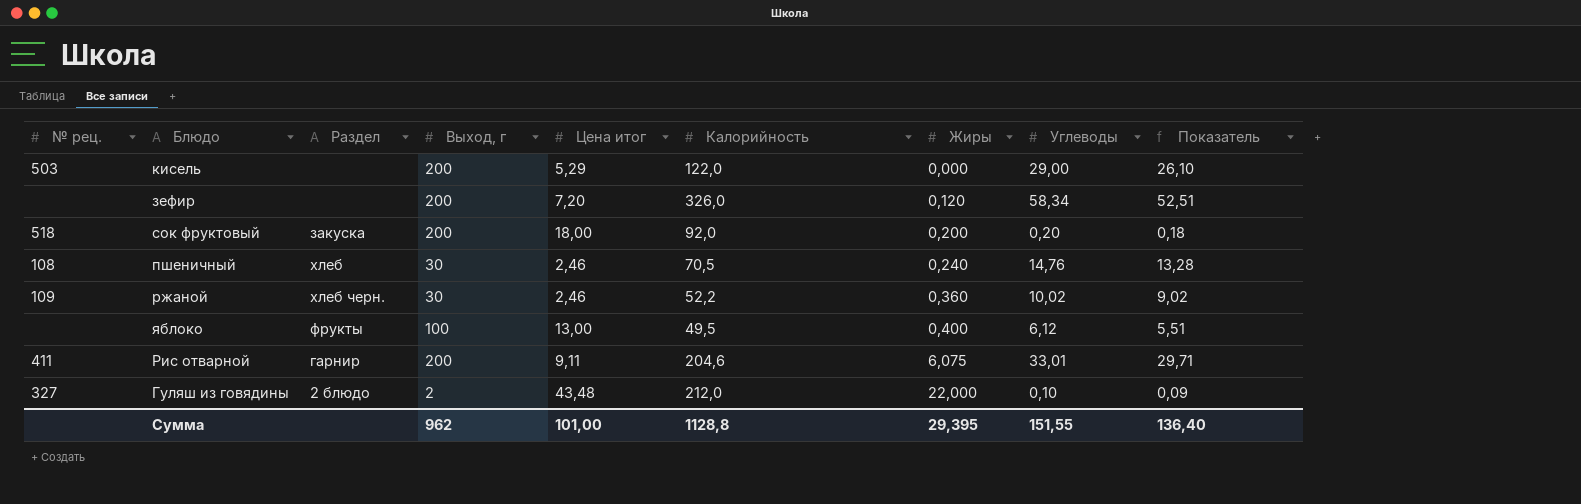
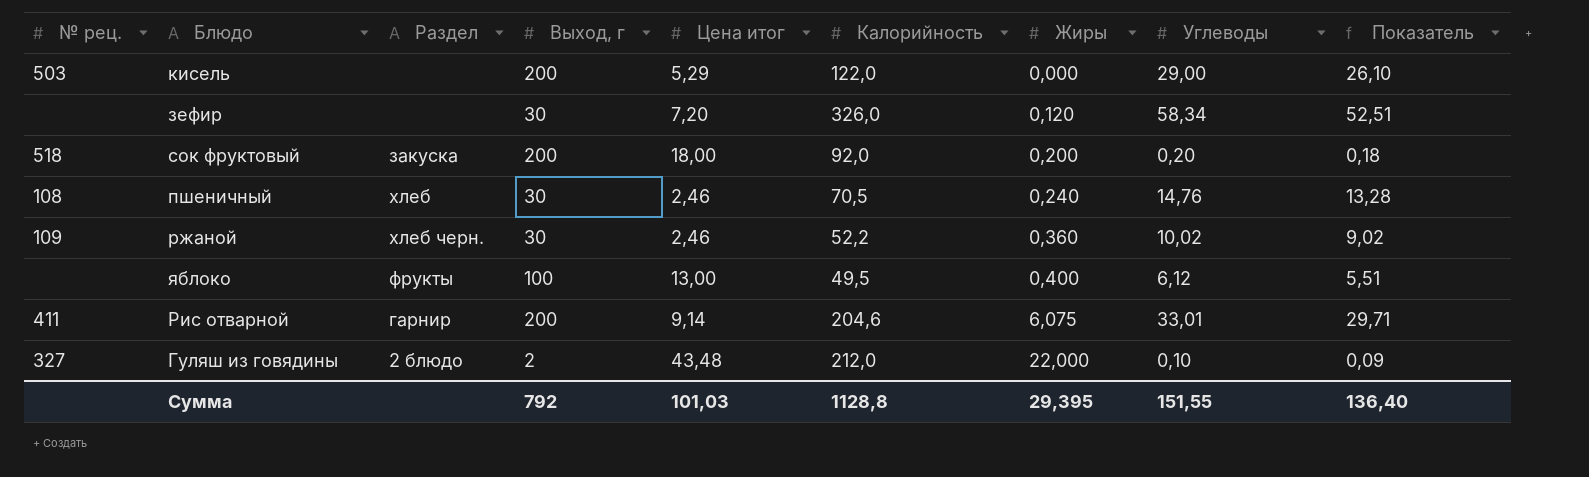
зефир | Выход, г: 200 -> 30
Рис отварной | Цена итог: 9,11 -> 9,14
Сумма | Выход, г: 962 -> 792
Сумма | Цена итог: 101,00 -> 101,03

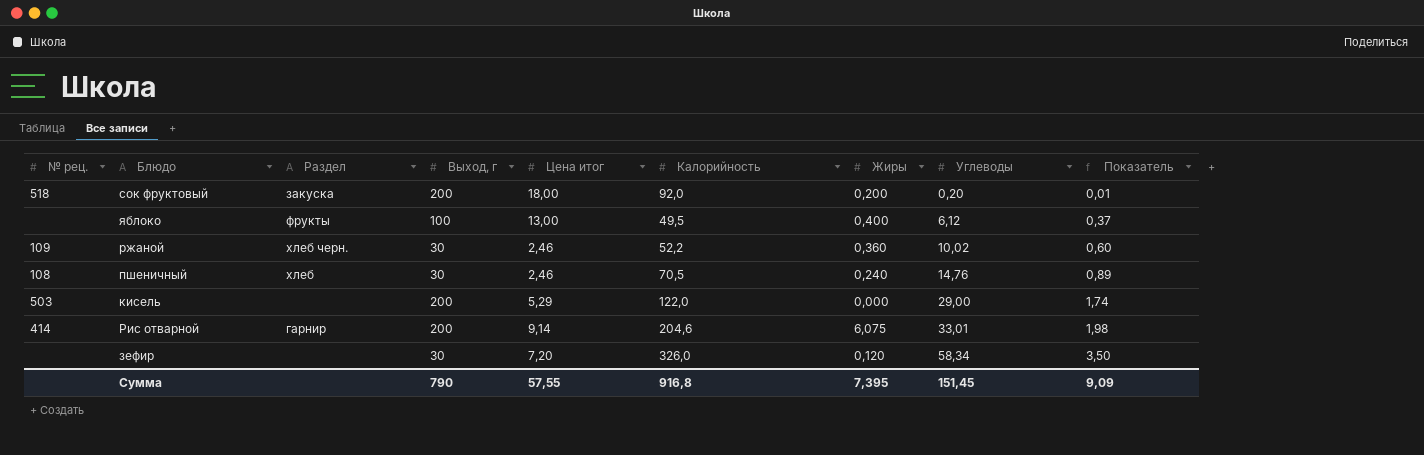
row order: Жиры ascending -> Углеводы ascending
column Показатель | formula: [Углеводы] * 0,9 -> [Углеводы] * 0,06
row Гуляш из говядины: 327 | 2 блюдо | 2 | 43,48 | 212,0 | 22,000 | 0,10 | 0,09 -> none
Рис отварной | № рец.: 411 -> 414
Сумма | Выход, г: 792 -> 790
Сумма | Цена итог: 101,03 -> 57,55
Сумма | Калорийность: 1128,8 -> 916,8
Сумма | Жиры: 29,395 -> 7,395
Сумма | Углеводы: 151,55 -> 151,45
Сумма | Показатель: 136,40 -> 9,09

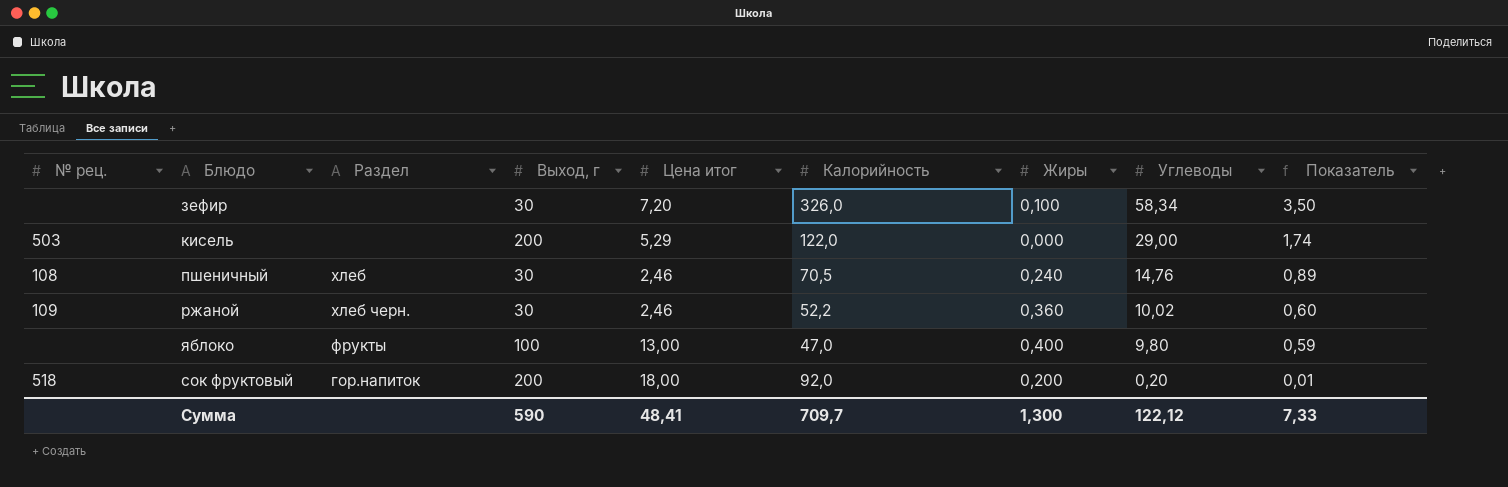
row order: Углеводы ascending -> Углеводы descending
row Рис отварной: 414 | гарнир | 200 | 9,14 | 204,6 | 6,075 | 33,01 | 1,98 -> none
зефир | Жиры: 0,120 -> 0,100
яблоко | Калорийность: 49,5 -> 47,0
яблоко | Углеводы: 6,12 -> 9,80
яблоко | Показатель: 0,37 -> 0,59
сок фруктовый | Раздел: закуска -> гор.напиток
Сумма | Выход, г: 790 -> 590
Сумма | Цена итог: 57,55 -> 48,41
Сумма | Калорийность: 916,8 -> 709,7
Сумма | Жиры: 7,395 -> 1,300
Сумма | Углеводы: 151,45 -> 122,12
Сумма | Показатель: 9,09 -> 7,33

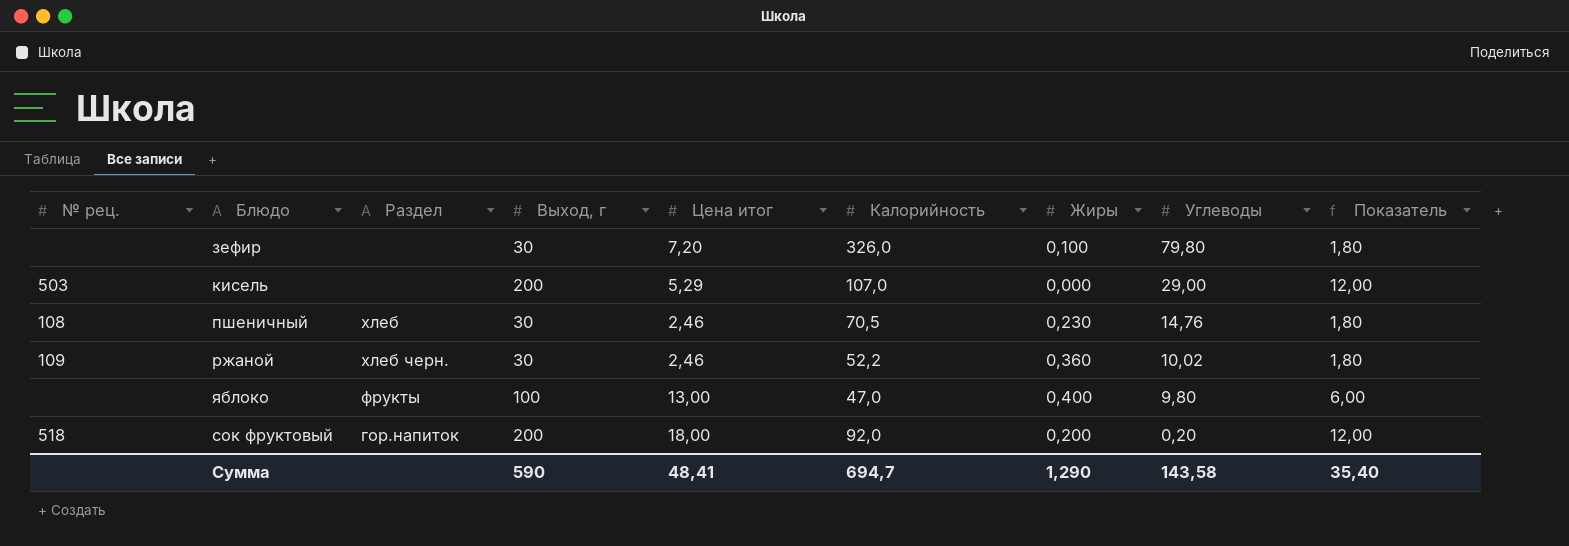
column Показатель | formula: [Углеводы] * 0,06 -> [Выход, г] * 0,06
зефир | Углеводы: 58,34 -> 79,80
кисель | Калорийность: 122,0 -> 107,0
пшеничный | Жиры: 0,240 -> 0,230
Сумма | Калорийность: 709,7 -> 694,7
Сумма | Жиры: 1,300 -> 1,290
Сумма | Углеводы: 122,12 -> 143,58
Сумма | Показатель: 7,33 -> 35,40

